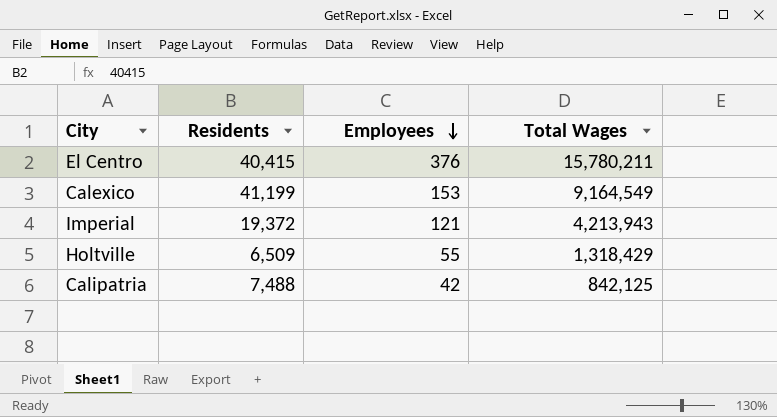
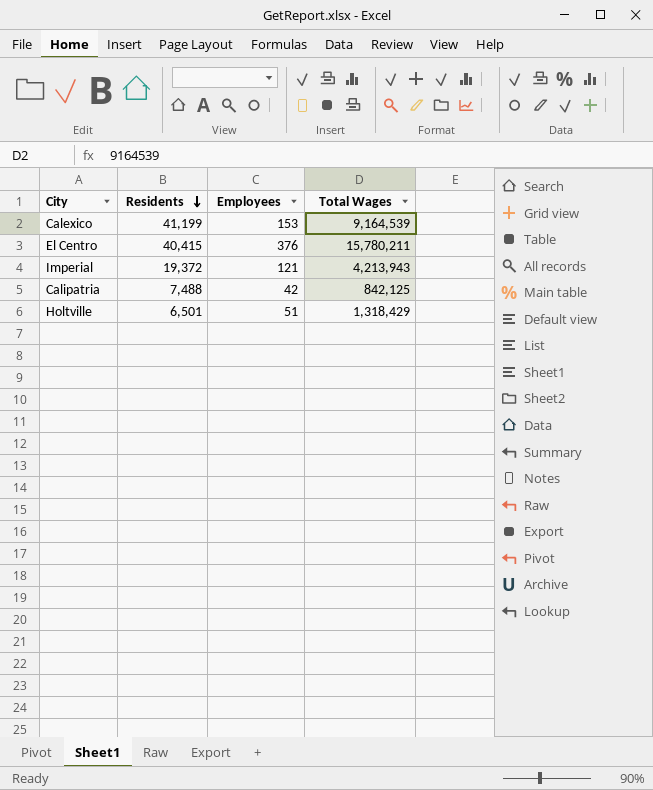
row order: Employees descending -> Residents descending
Calexico | Total Wages: 9,164,549 -> 9,164,539
Holtville | Residents: 6,509 -> 6,501
Holtville | Employees: 55 -> 51

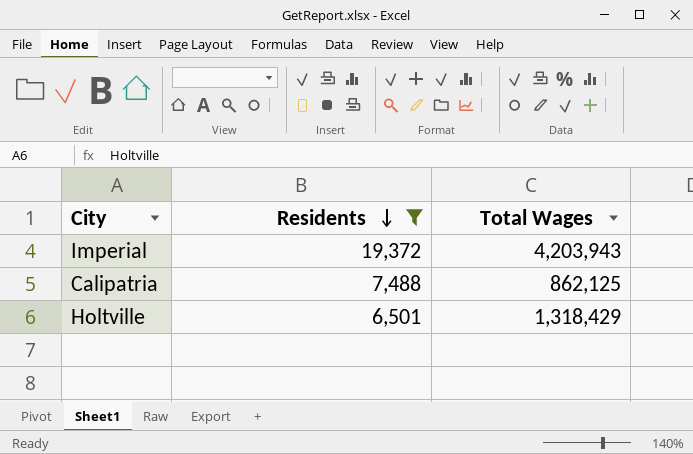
filter: none -> Residents <= 19,372
column Employees | position: 3 -> none
Imperial | Total Wages: 4,213,943 -> 4,203,943
Calipatria | Total Wages: 842,125 -> 862,125

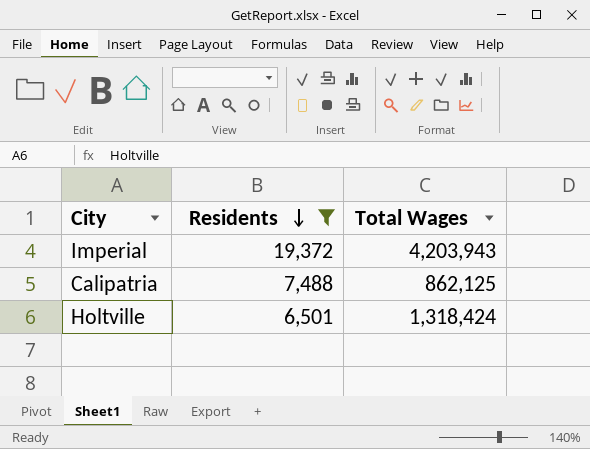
Holtville | Total Wages: 1,318,429 -> 1,318,424

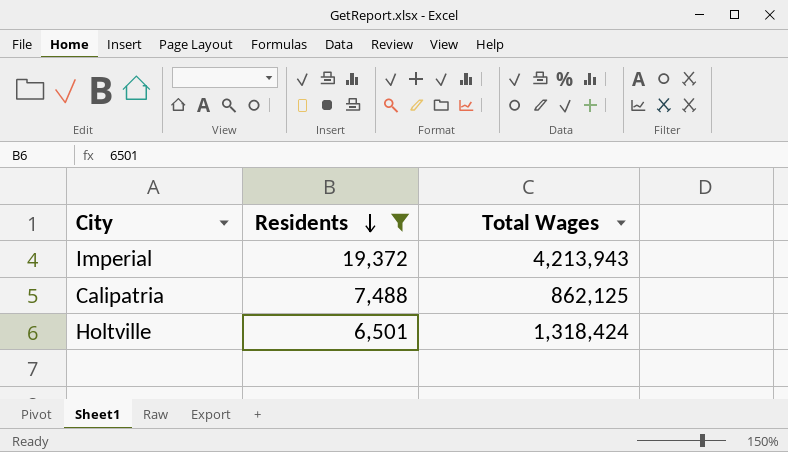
Imperial | Total Wages: 4,203,943 -> 4,213,943

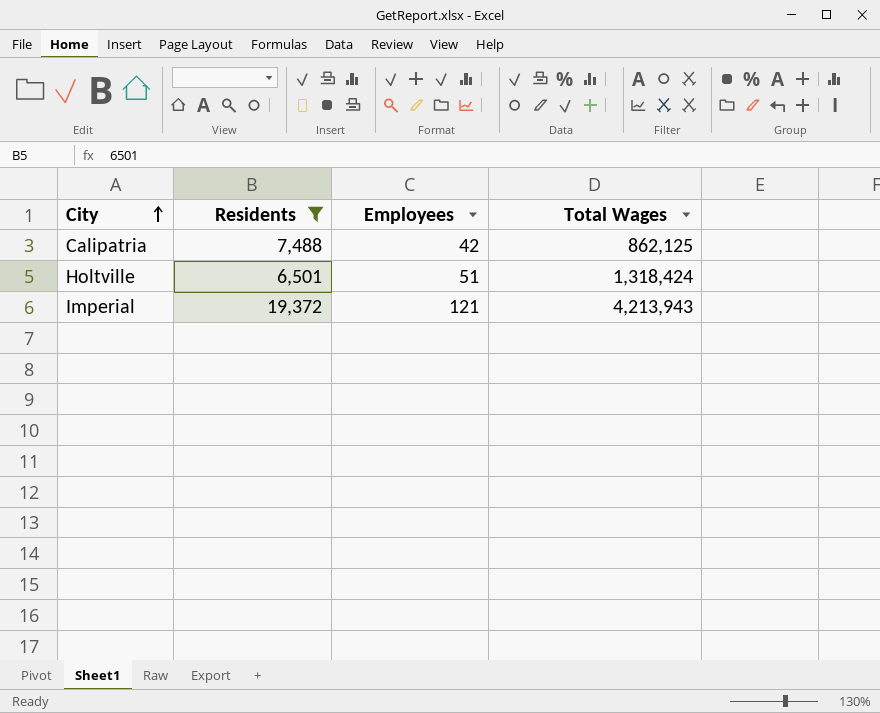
row order: Residents descending -> City ascending
column Employees | position: none -> 3

